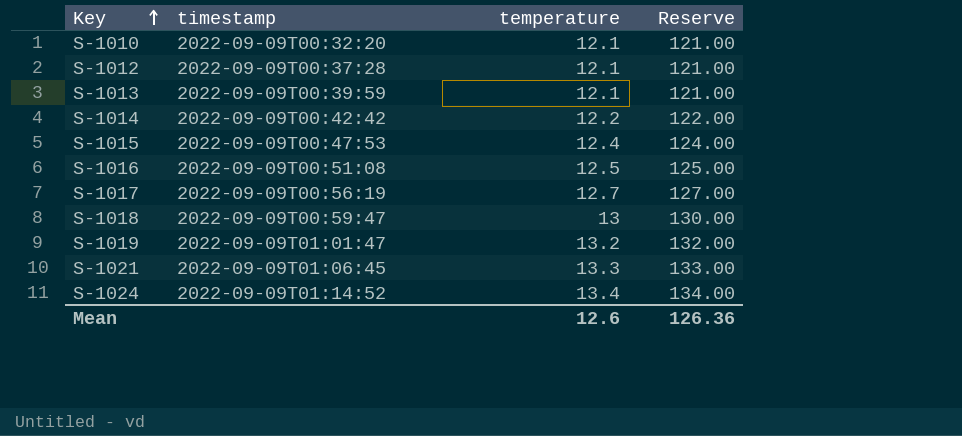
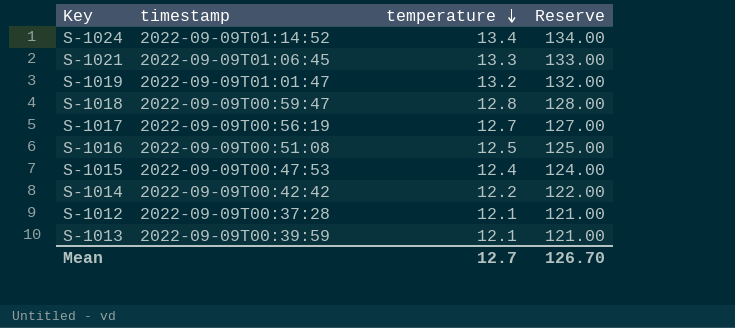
row order: Key ascending -> temperature descending
row S-1010: 2022-09-09T00:32:20 | 12.1 | 121.00 -> none
S-1018 | temperature: 13 -> 12.8
S-1018 | Reserve: 130.00 -> 128.00
Mean | temperature: 12.6 -> 12.7
Mean | Reserve: 126.36 -> 126.70

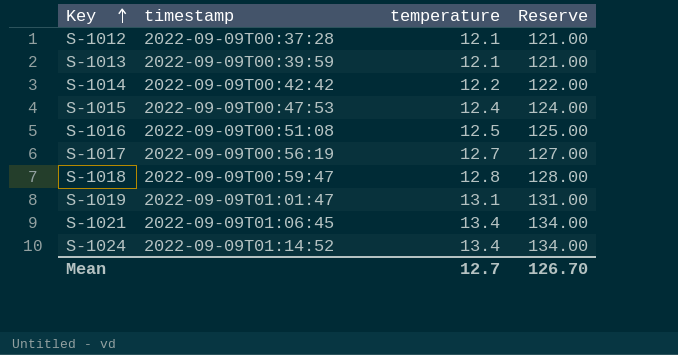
row order: temperature descending -> Key ascending
S-1019 | temperature: 13.2 -> 13.1
S-1019 | Reserve: 132.00 -> 131.00
S-1021 | temperature: 13.3 -> 13.4
S-1021 | Reserve: 133.00 -> 134.00

